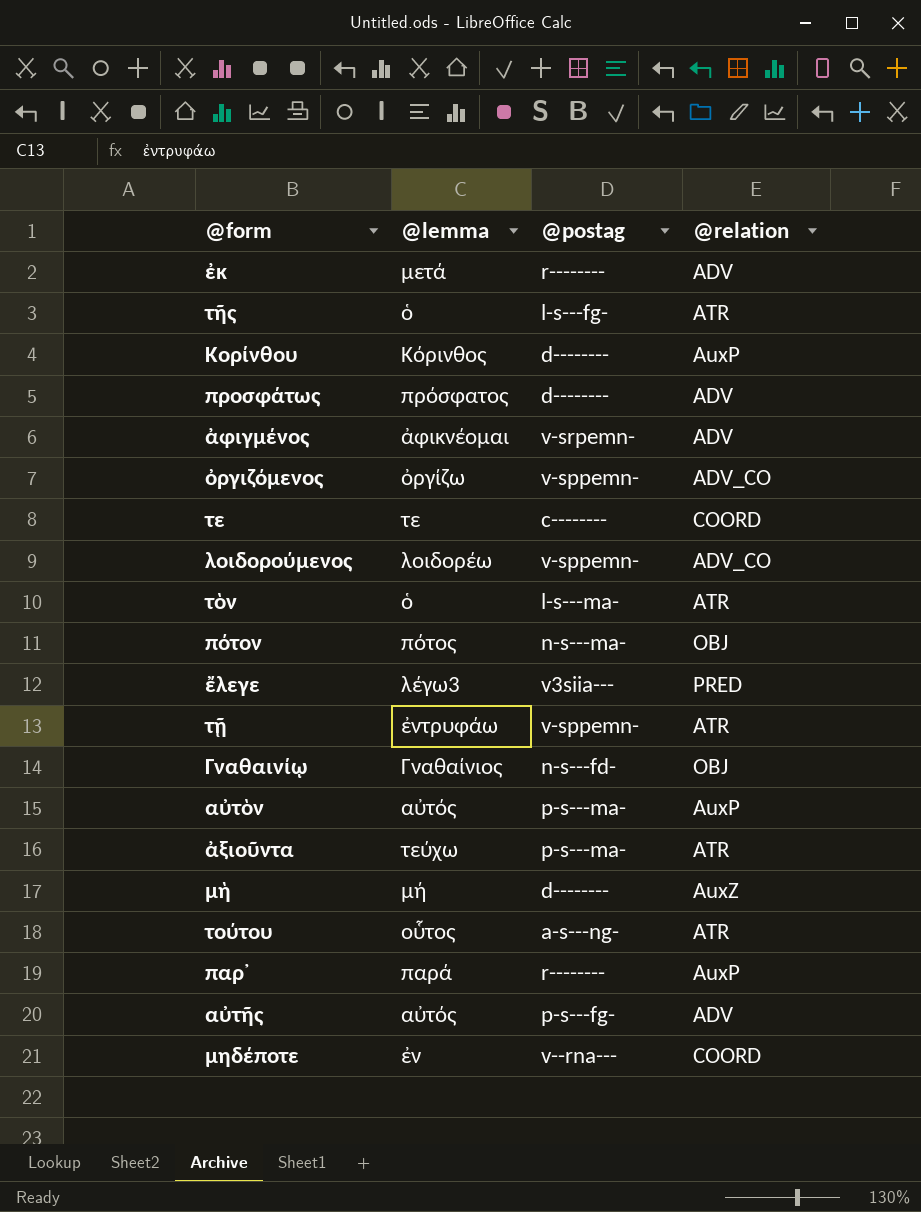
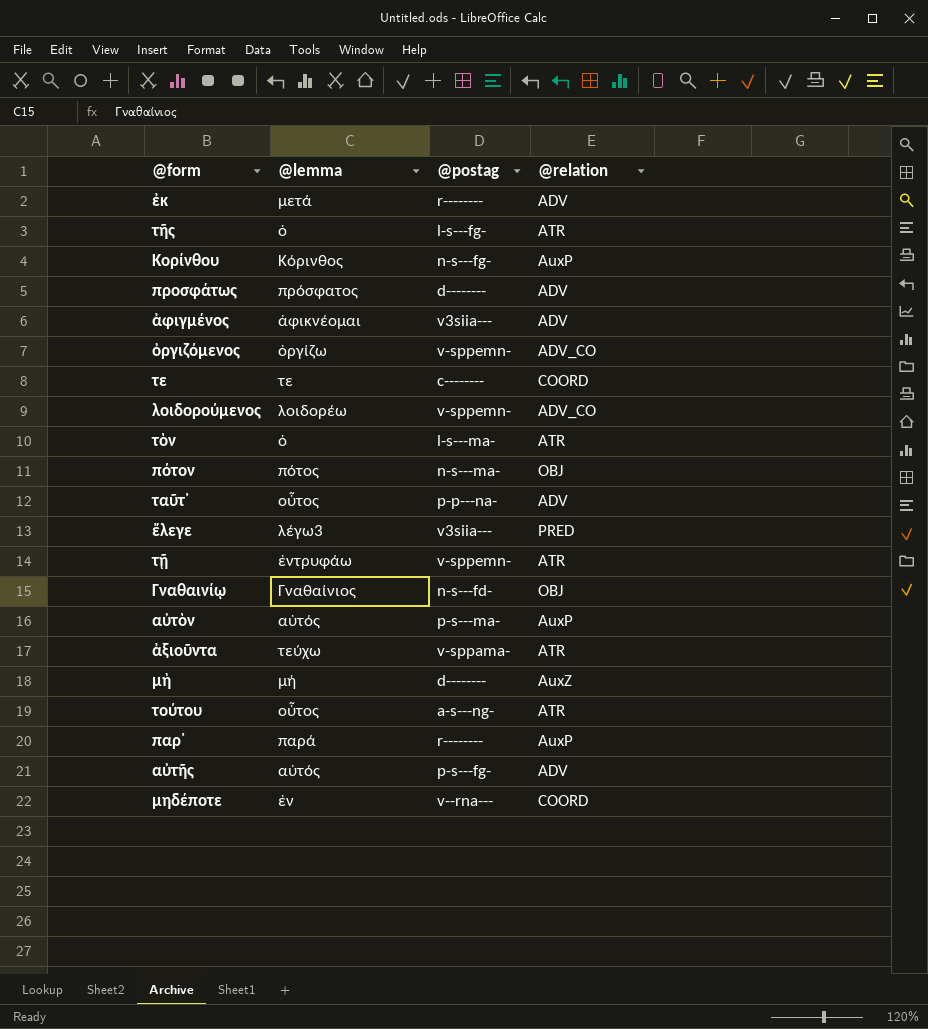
Κορίνθου | @postag: d-------- -> n-s---fg-
ἀφιγμένος | @postag: v-srpemn- -> v3siia---
row ταῦτ᾽: none -> οὗτος | p-p---na- | ADV
ἀξιοῦντα | @postag: p-s---ma- -> v-sppama-

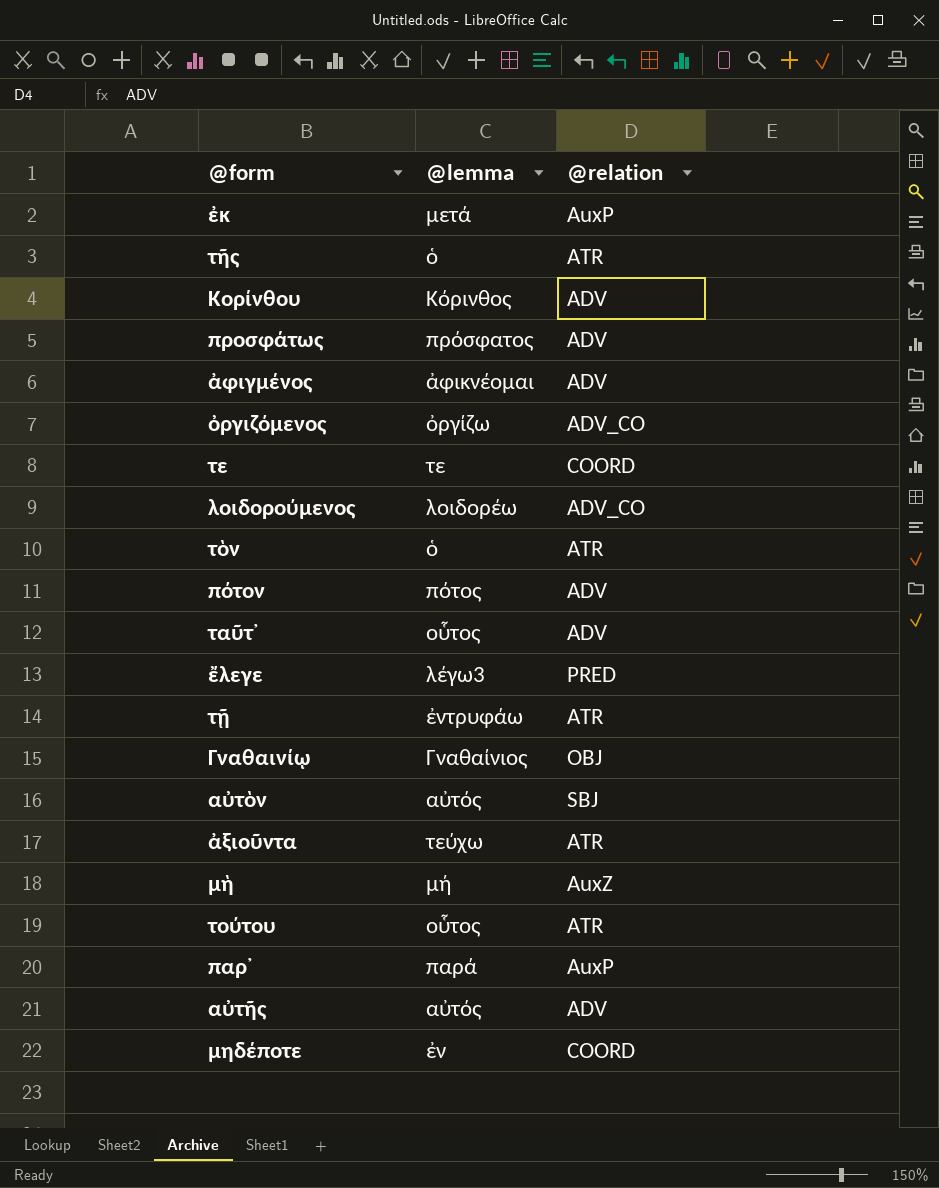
column @postag | position: 3 -> none
ἐκ | @relation: ADV -> AuxP
Κορίνθου | @relation: AuxP -> ADV
πότον | @relation: OBJ -> ADV
αὐτὸν | @relation: AuxP -> SBJ

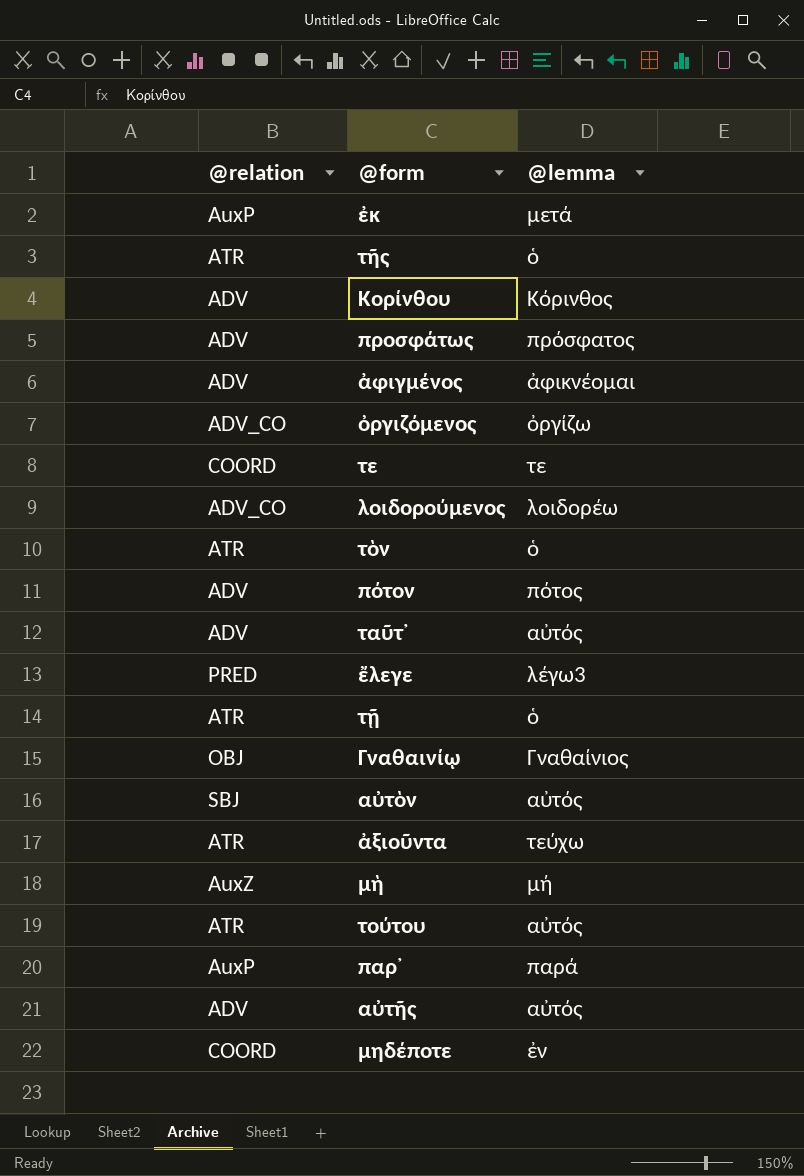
column @relation | position: 3 -> 1
ταῦτ᾽ | @lemma: οὗτος -> αὐτός
τῇ | @lemma: ἐντρυφάω -> ὁ
τούτου | @lemma: οὗτος -> αὐτός

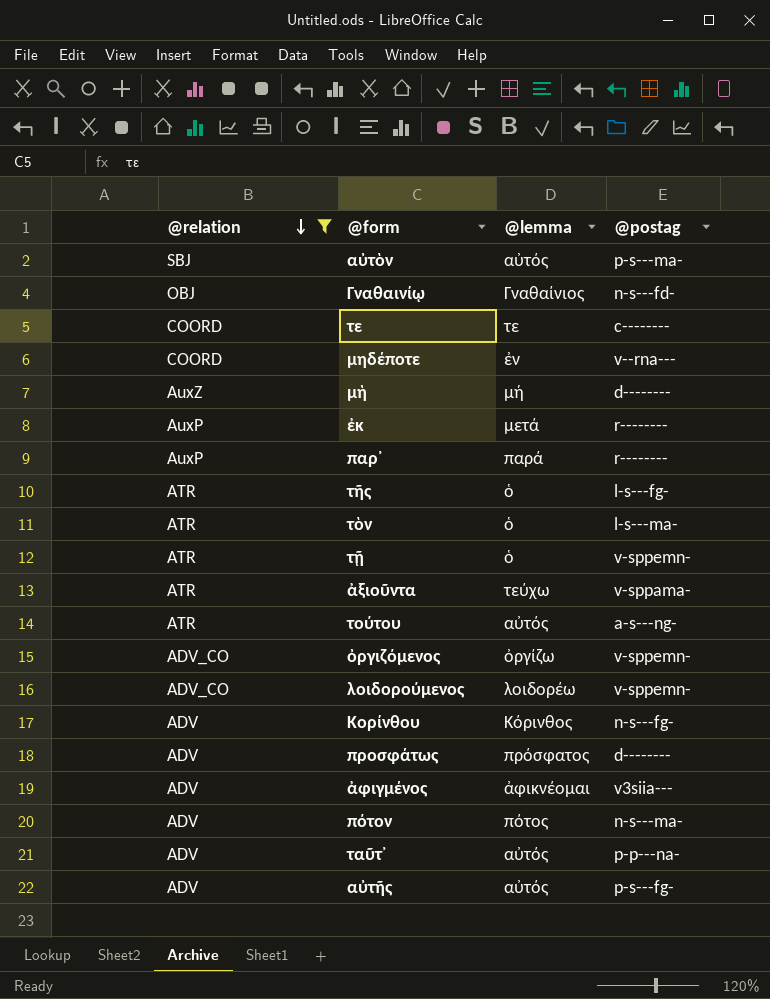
filter: none -> @relation != PRED
row order: none -> @relation descending
column @postag | position: none -> 4

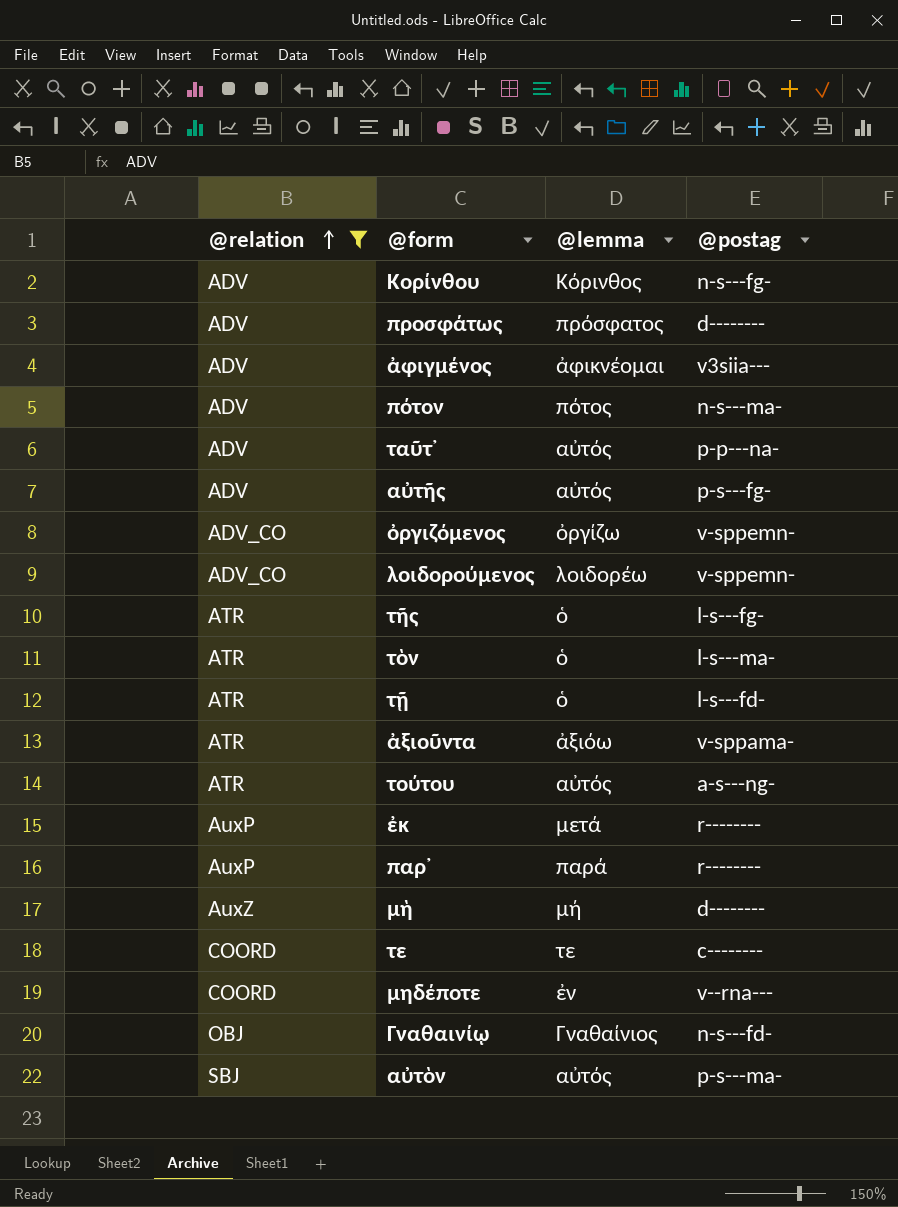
row order: @relation descending -> @relation ascending
τῇ | @postag: v-sppemn- -> l-s---fd-
ἀξιοῦντα | @lemma: τεύχω -> ἀξιόω

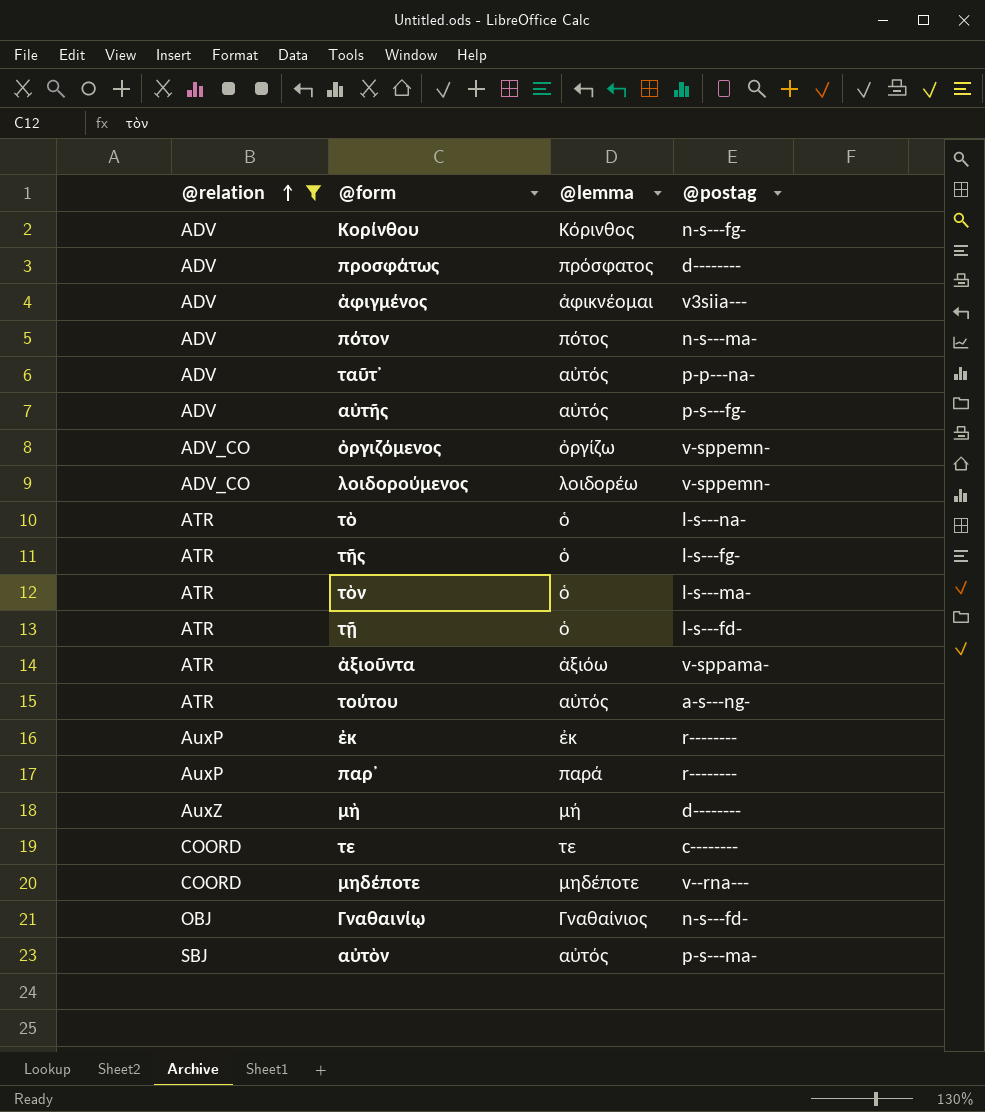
row τὸ: none -> ATR | ὁ | l-s---na-
ἐκ | @lemma: μετά -> ἐκ
μηδέποτε | @lemma: ἐν -> μηδέποτε

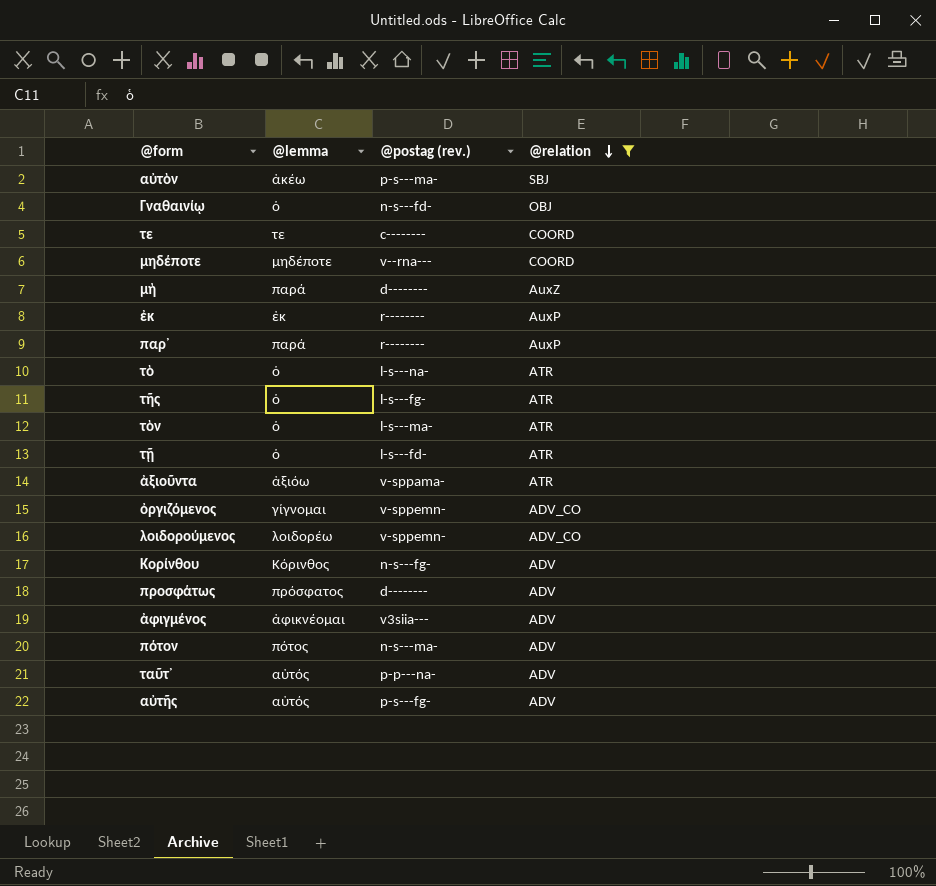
row order: @relation ascending -> @relation descending
column name: @postag -> @postag (rev.)
column @relation | position: 1 -> 4
row τούτου: ATR | αὐτός | a-s---ng- -> none
αὐτὸν | @lemma: αὐτός -> ἀκέω
Γναθαινίῳ | @lemma: Γναθαίνιος -> ὁ
μὴ | @lemma: μή -> παρά
ὀργιζόμενος | @lemma: ὀργίζω -> γίγνομαι

